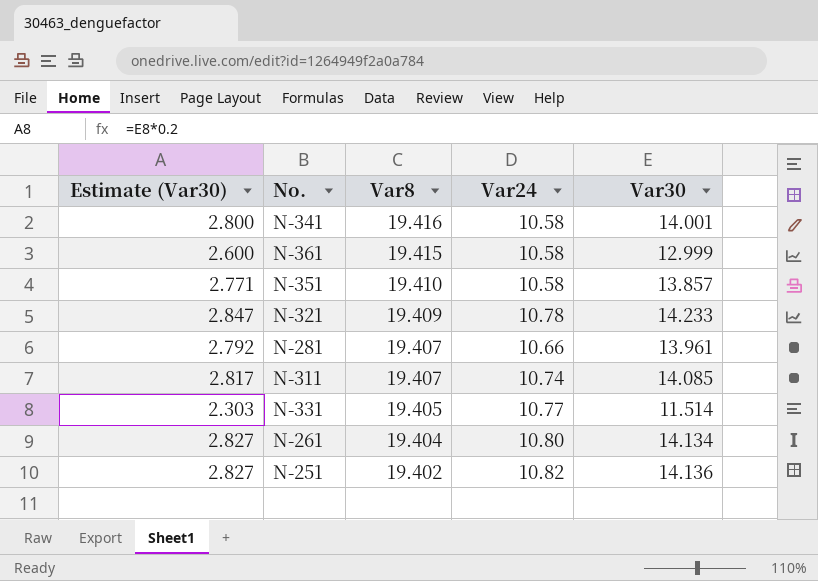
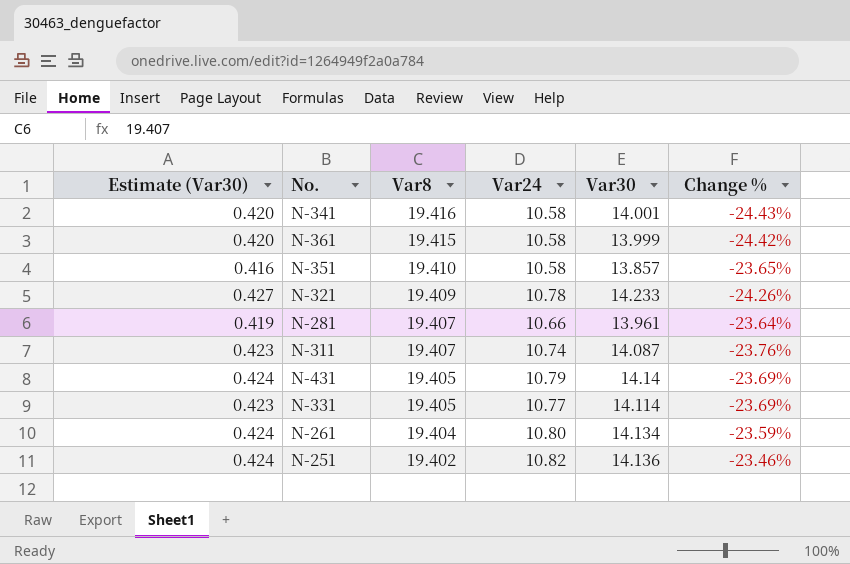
column Estimate (Var30) | formula: [Var30] * 0.2 -> [Var30] * 0.03
column Change % | formula: none -> ([Var24] - [Var30]) / [Var30]
N-361 | Var30: 12.999 -> 13.999
N-311 | Var30: 14.085 -> 14.087
row N-431: none -> 0.424 | 19.405 | 10.79 | 14.14 | -23.69%
N-331 | Var30: 11.514 -> 14.114

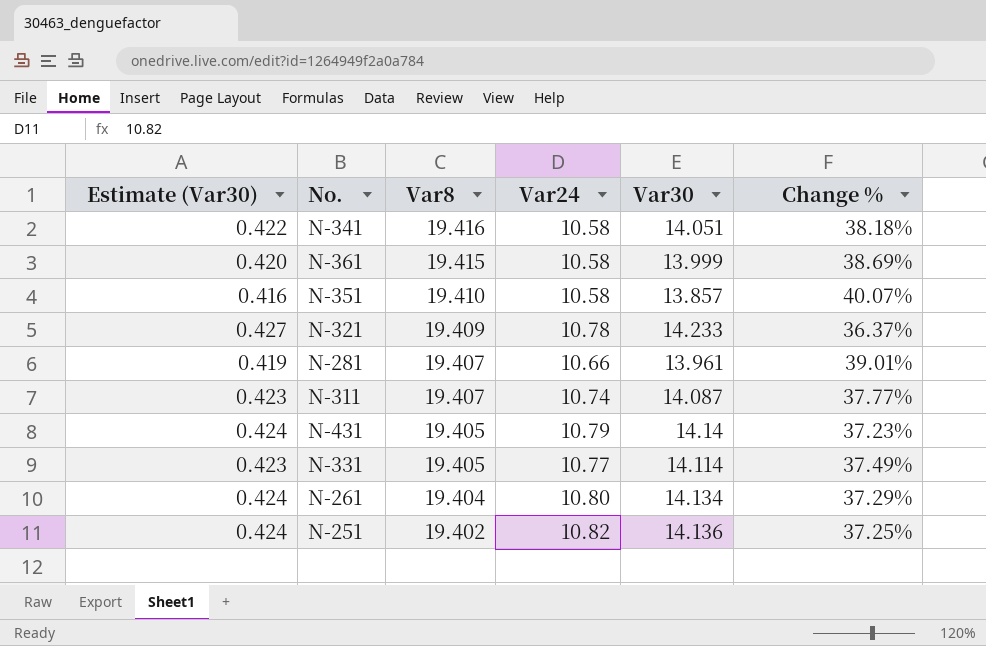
column Change % | formula: ([Var24] - [Var30]) / [Var30] -> ([Var8] - [Var30]) / [Var30]
N-341 | Estimate (Var30): 0.420 -> 0.422
N-341 | Var30: 14.001 -> 14.051

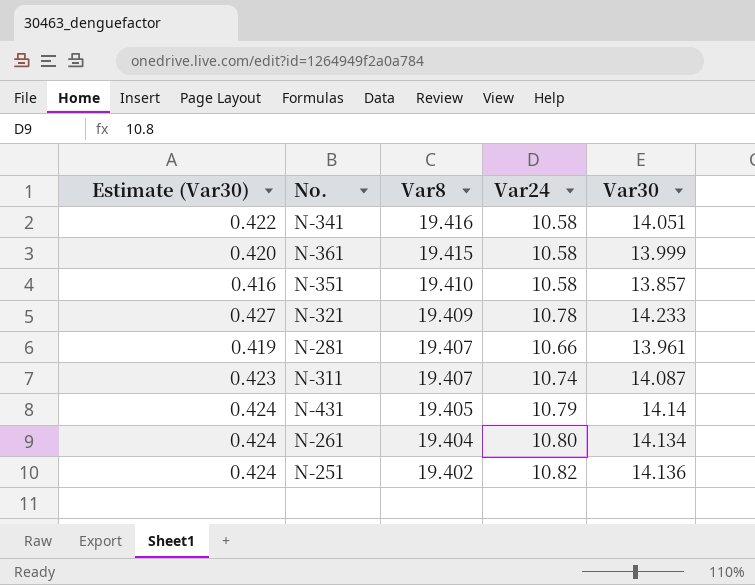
column Change % | formula: ([Var8] - [Var30]) / [Var30] -> none
row N-331: 0.423 | 19.405 | 10.77 | 14.114 | 37.49% -> none

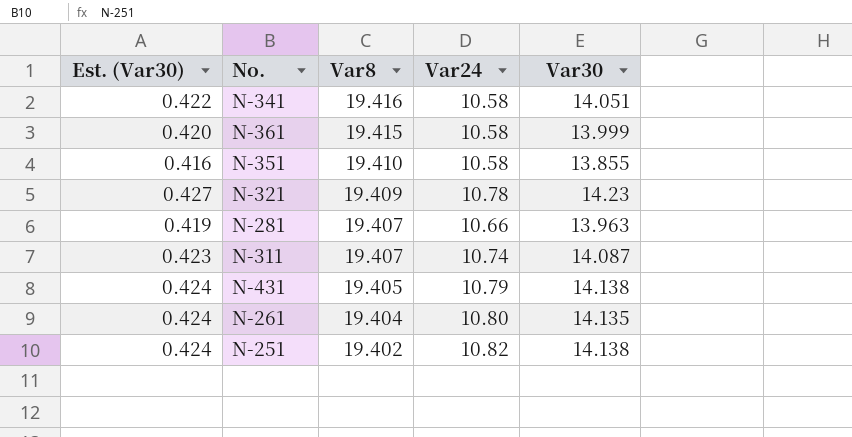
column name: Estimate (Var30) -> Est. (Var30)
N-351 | Var30: 13.857 -> 13.855
N-321 | Var30: 14.233 -> 14.23
N-281 | Var30: 13.961 -> 13.963
N-431 | Var30: 14.14 -> 14.138
N-261 | Var30: 14.134 -> 14.135
N-251 | Var30: 14.136 -> 14.138

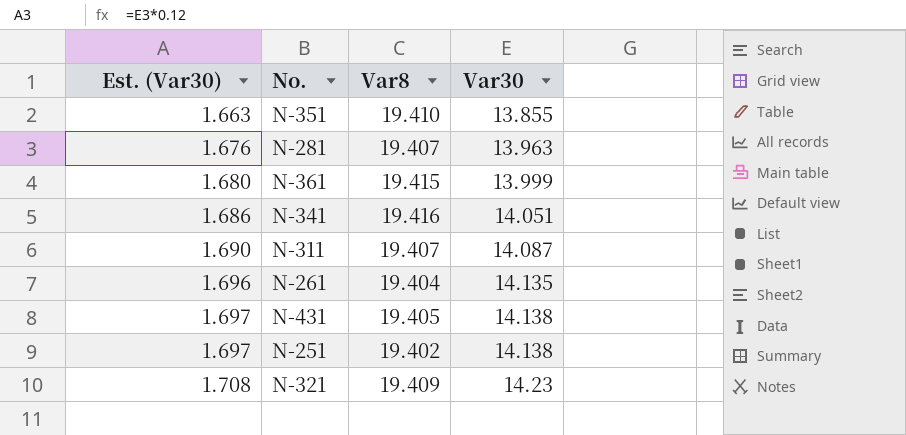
row order: Var8 descending -> Est. (Var30) ascending
column Var24 | position: 4 -> none
column Est. (Var30) | formula: [Var30] * 0.03 -> [Var30] * 0.12

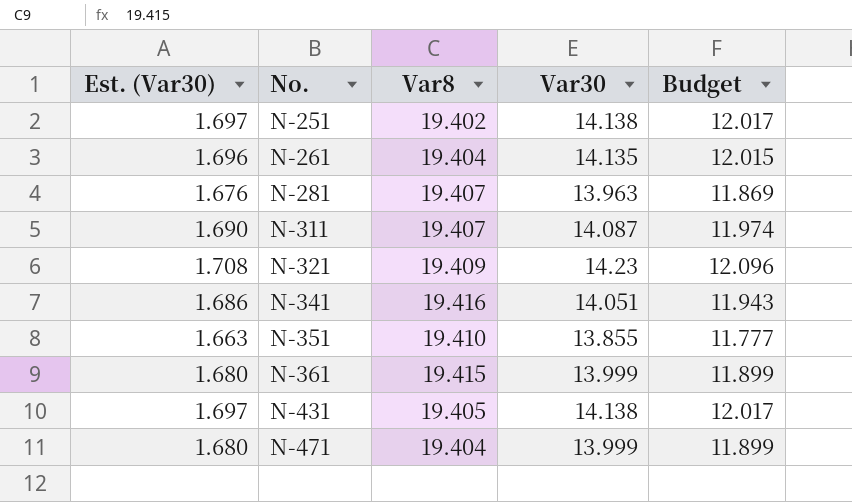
row order: Est. (Var30) ascending -> No. ascending
column Budget | formula: none -> [Var30] * 0.85
row N-471: none -> 1.680 | 19.404 | 13.999 | 11.899

